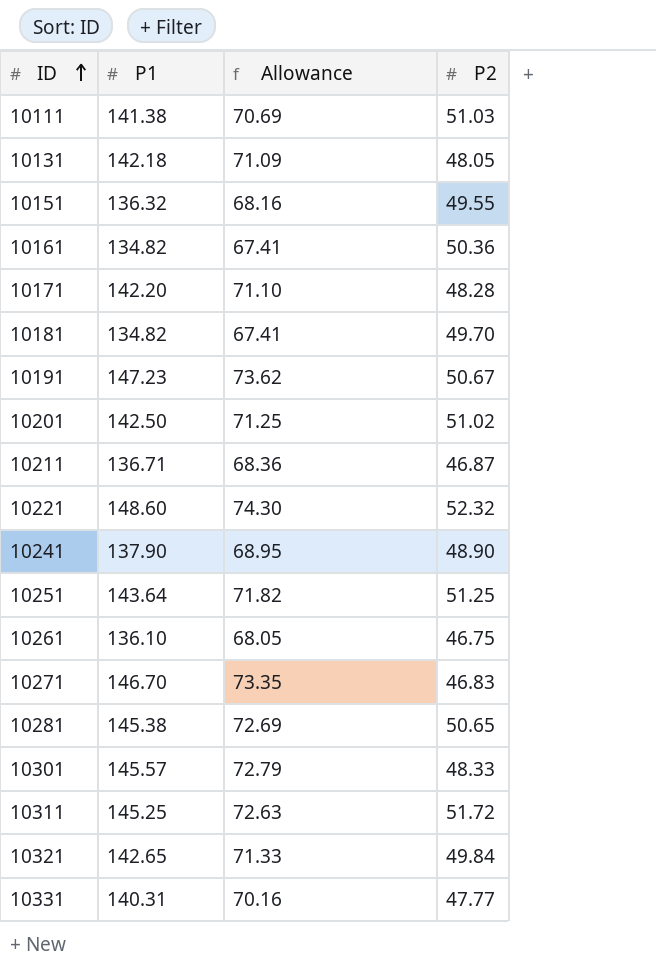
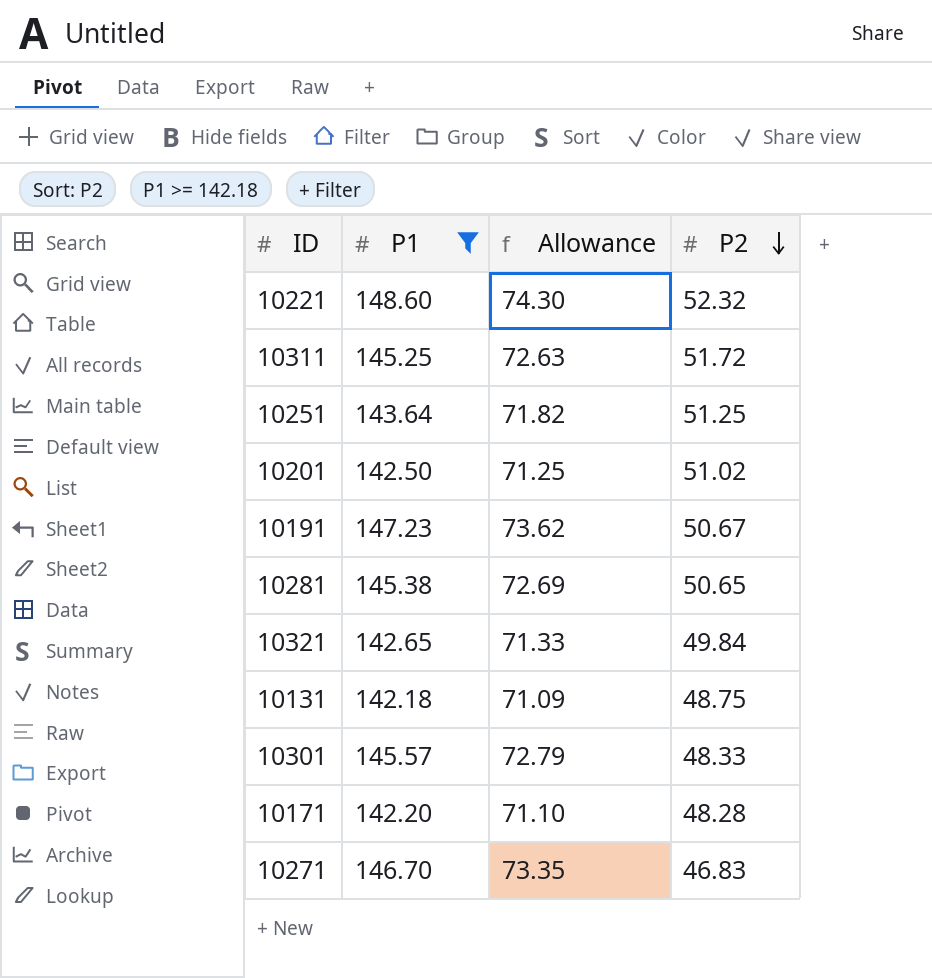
filter: none -> P1 >= 142.18
row order: ID ascending -> P2 descending
10131 | P2: 48.05 -> 48.75

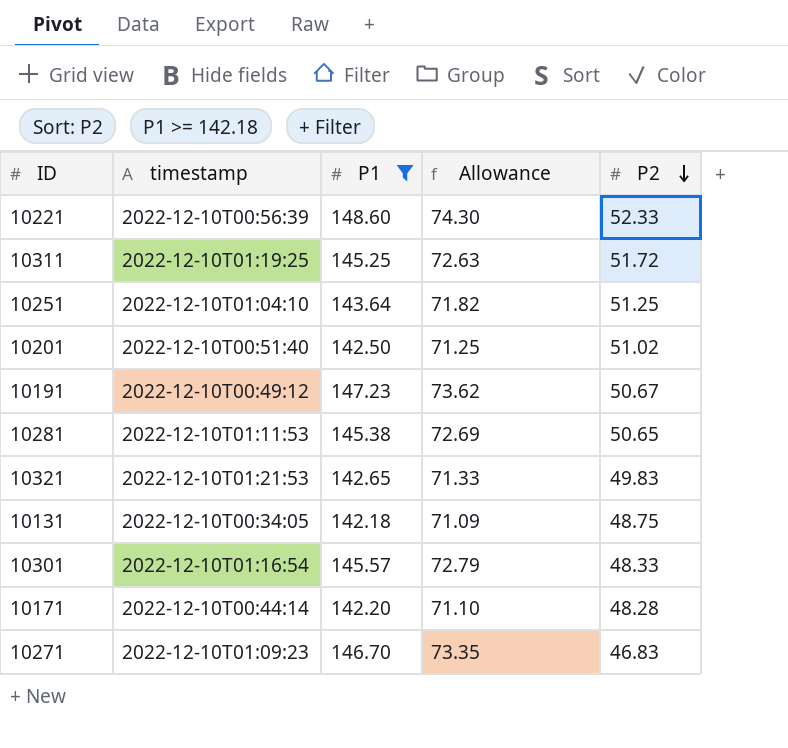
column timestamp | position: none -> 2
10221 | P2: 52.32 -> 52.33
10321 | P2: 49.84 -> 49.83

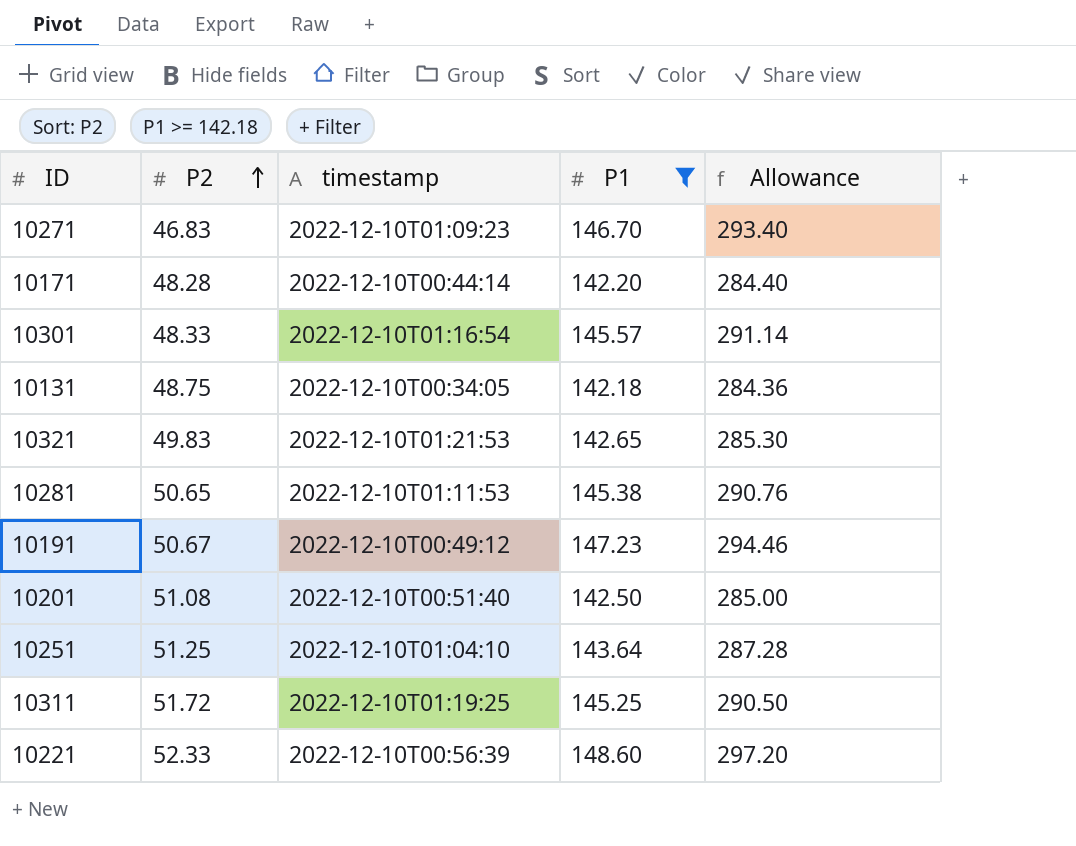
row order: P2 descending -> P2 ascending
column P2 | position: 5 -> 2
column Allowance | formula: [P1] * 0.5 -> [P1] * 2
10201 | P2: 51.02 -> 51.08

